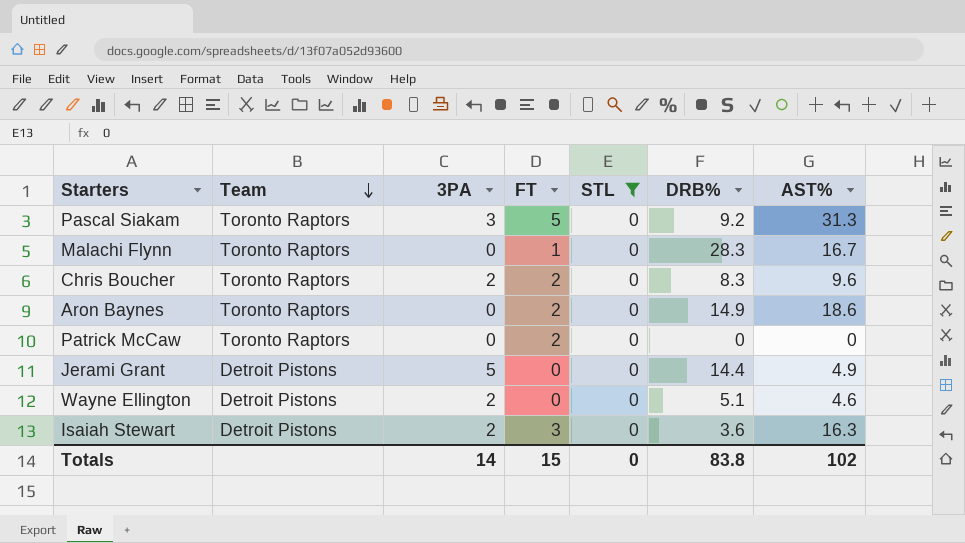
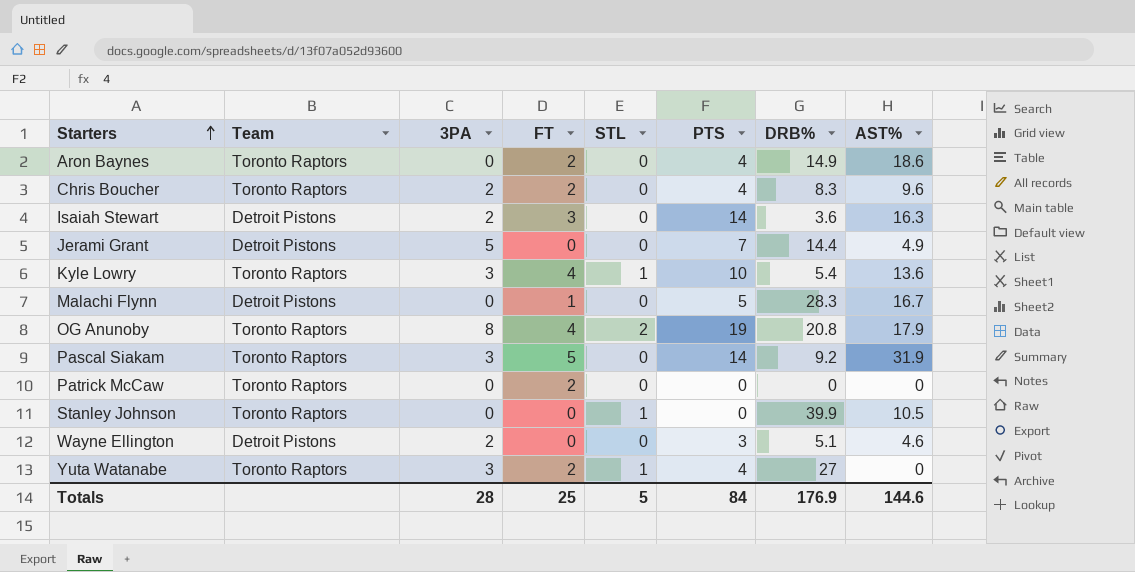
filter: STL = 0 -> none
row order: Team descending -> Starters ascending
column PTS | position: none -> 6
Malachi Flynn | Team: Toronto Raptors -> Detroit Pistons
Pascal Siakam | AST%: 31.3 -> 31.9
Totals | 3PA: 14 -> 28
Totals | FT: 15 -> 25
Totals | STL: 0 -> 5
Totals | DRB%: 83.8 -> 176.9
Totals | AST%: 102 -> 144.6

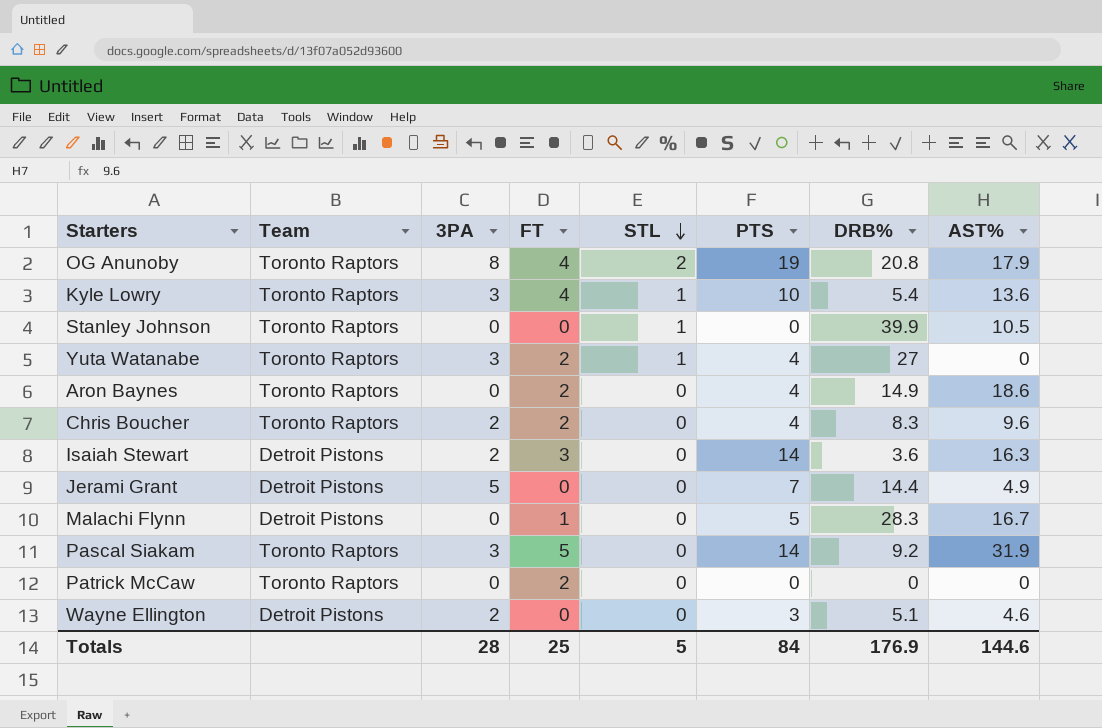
row order: Starters ascending -> STL descending

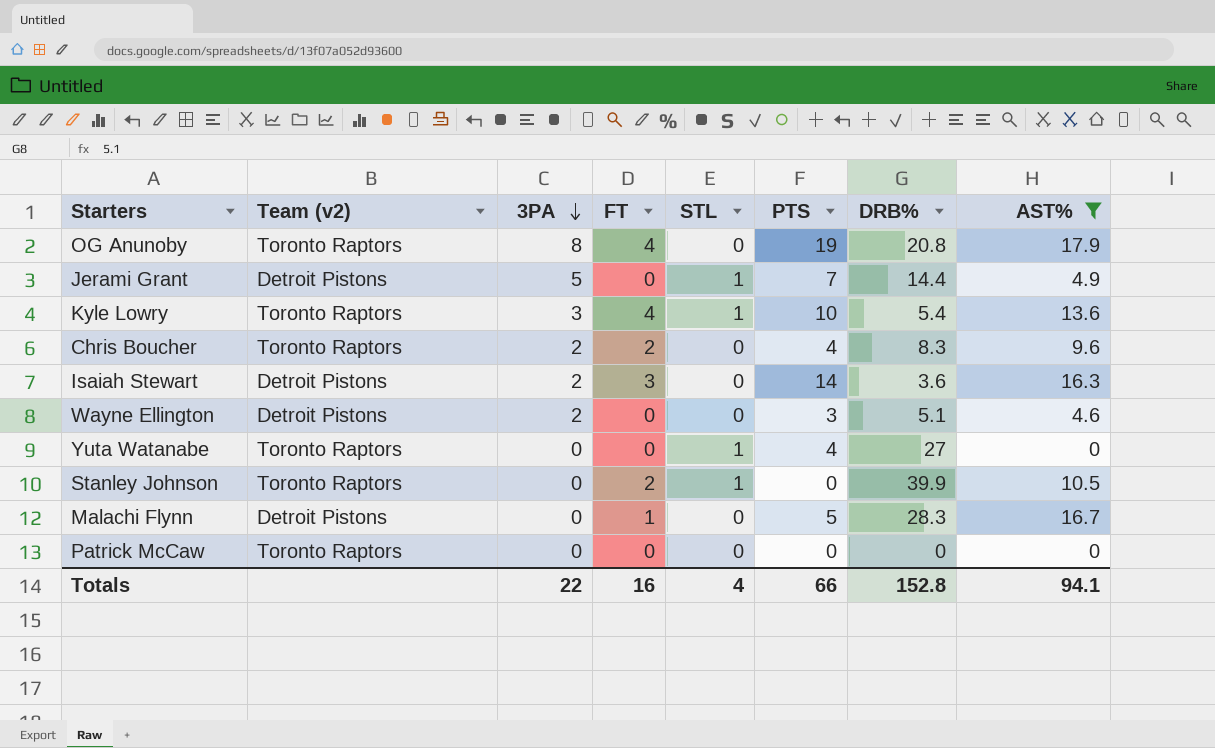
filter: none -> AST% <= 17.9
row order: STL descending -> 3PA descending
column name: Team -> Team (v2)
OG Anunoby | STL: 2 -> 0
Jerami Grant | STL: 0 -> 1
Yuta Watanabe | 3PA: 3 -> 0
Yuta Watanabe | FT: 2 -> 0
Stanley Johnson | FT: 0 -> 2
Patrick McCaw | FT: 2 -> 0
Totals | 3PA: 28 -> 22
Totals | FT: 25 -> 16
Totals | STL: 5 -> 4
Totals | PTS: 84 -> 66
Totals | DRB%: 176.9 -> 152.8
Totals | AST%: 144.6 -> 94.1

